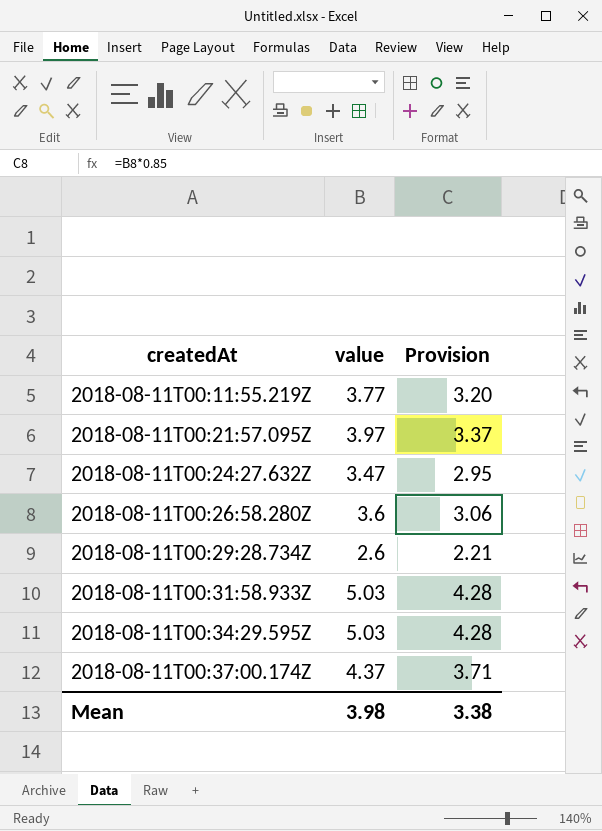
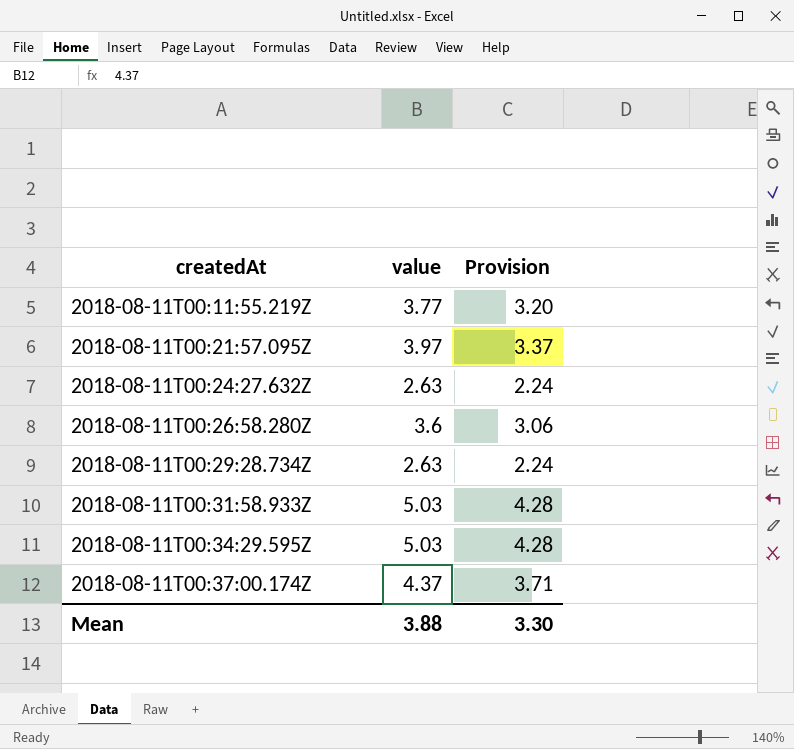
2018-08-11T00:24:27.632Z | value: 3.47 -> 2.63
2018-08-11T00:24:27.632Z | Provision: 2.95 -> 2.24
2018-08-11T00:29:28.734Z | value: 2.6 -> 2.63
2018-08-11T00:29:28.734Z | Provision: 2.21 -> 2.24
Mean | value: 3.98 -> 3.88
Mean | Provision: 3.38 -> 3.30

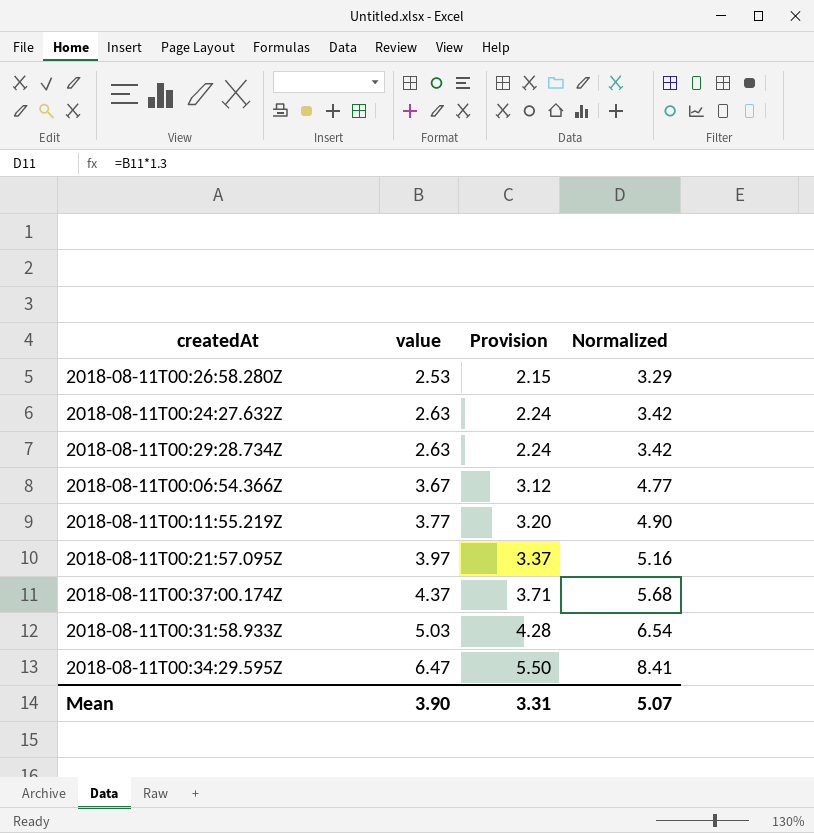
row order: createdAt ascending -> value ascending
column Normalized | formula: none -> [value] * 1.3
2018-08-11T00:26:58.280Z | value: 3.6 -> 2.53
2018-08-11T00:26:58.280Z | Provision: 3.06 -> 2.15
row 2018-08-11T00:06:54.366Z: none -> 3.67 | 3.12 | 4.77
2018-08-11T00:34:29.595Z | value: 5.03 -> 6.47
2018-08-11T00:34:29.595Z | Provision: 4.28 -> 5.50
Mean | value: 3.88 -> 3.90
Mean | Provision: 3.30 -> 3.31

